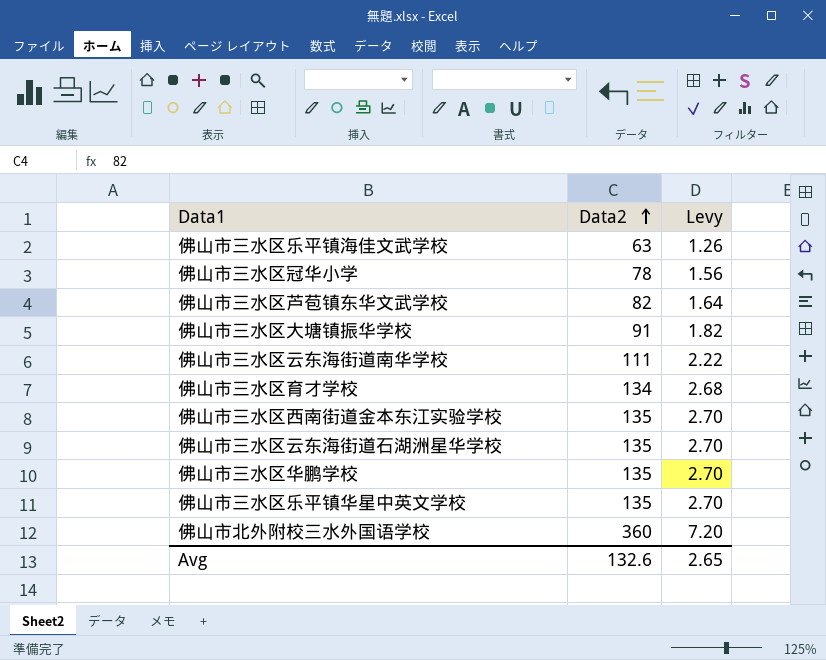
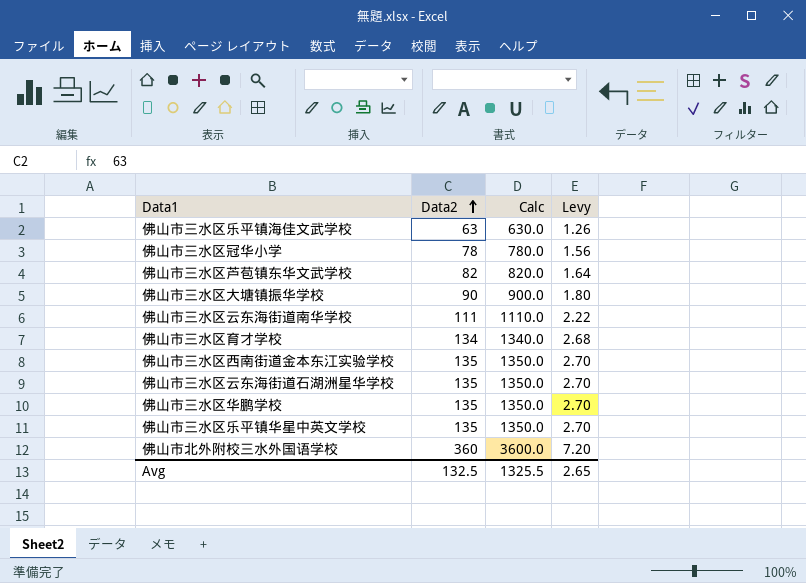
column Calc | formula: none -> [Data2] * 10
佛山市三水区大塘镇振华学校 | Data2: 91 -> 90
佛山市三水区大塘镇振华学校 | Levy: 1.82 -> 1.80
Avg | Data2: 132.6 -> 132.5

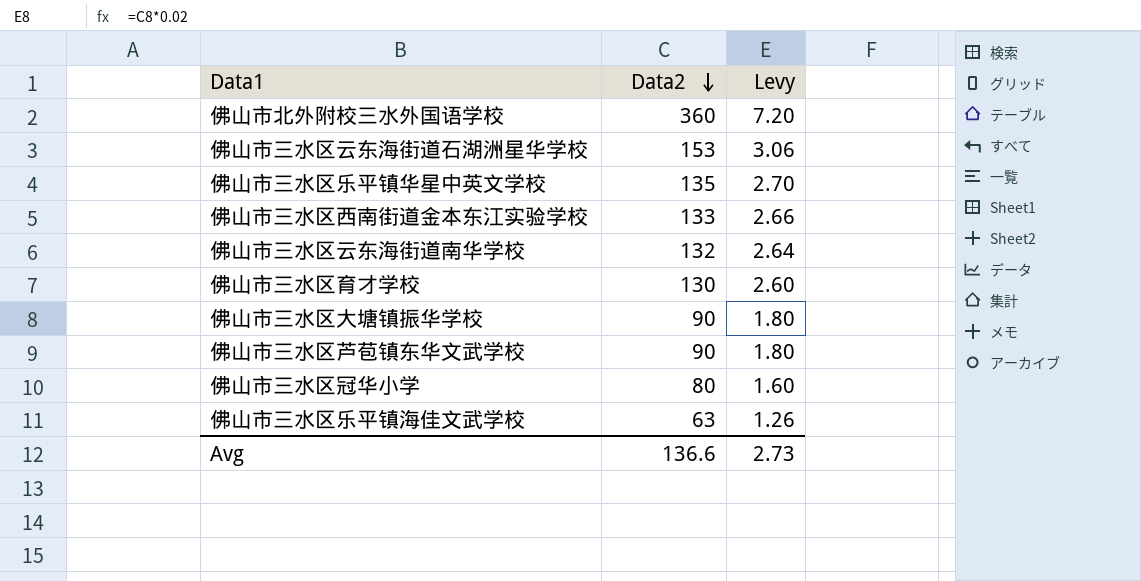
row order: Data2 ascending -> Data2 descending
column Calc | formula: [Data2] * 10 -> none
row 佛山市三水区华鹏学校: 135 | 1350.0 | 2.70 -> none
佛山市三水区云东海街道石湖洲星华学校 | Data2: 135 -> 153
佛山市三水区云东海街道石湖洲星华学校 | Levy: 2.70 -> 3.06
佛山市三水区西南街道金本东江实验学校 | Data2: 135 -> 133
佛山市三水区西南街道金本东江实验学校 | Levy: 2.70 -> 2.66
佛山市三水区云东海街道南华学校 | Data2: 111 -> 132
佛山市三水区云东海街道南华学校 | Levy: 2.22 -> 2.64
佛山市三水区育才学校 | Data2: 134 -> 130
佛山市三水区育才学校 | Levy: 2.68 -> 2.60
佛山市三水区芦苞镇东华文武学校 | Data2: 82 -> 90
佛山市三水区芦苞镇东华文武学校 | Levy: 1.64 -> 1.80
佛山市三水区冠华小学 | Data2: 78 -> 80
佛山市三水区冠华小学 | Levy: 1.56 -> 1.60
Avg | Data2: 132.5 -> 136.6
Avg | Levy: 2.65 -> 2.73

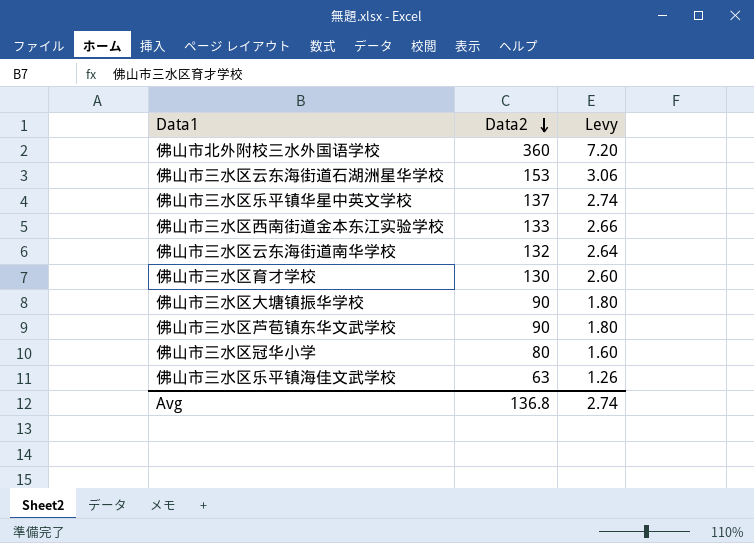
佛山市三水区乐平镇华星中英文学校 | Data2: 135 -> 137
佛山市三水区乐平镇华星中英文学校 | Levy: 2.70 -> 2.74
Avg | Data2: 136.6 -> 136.8
Avg | Levy: 2.73 -> 2.74

